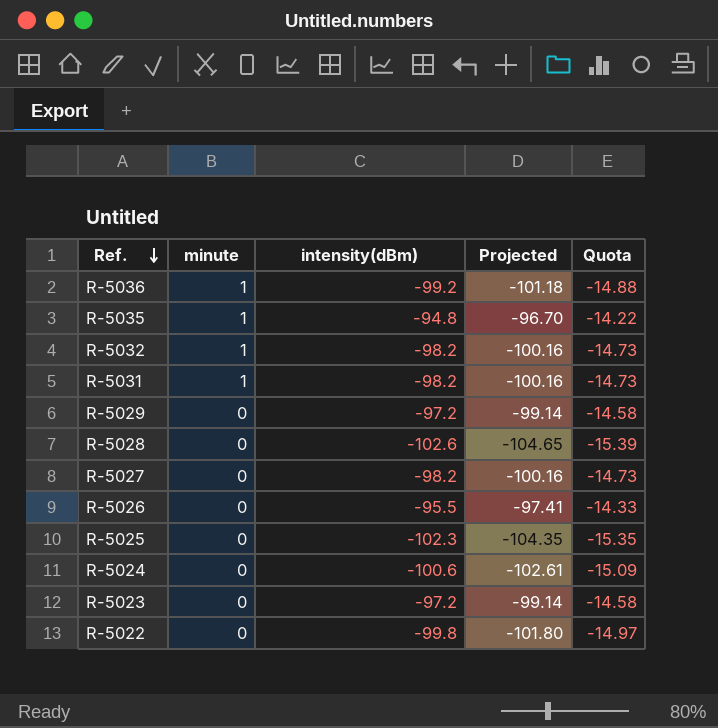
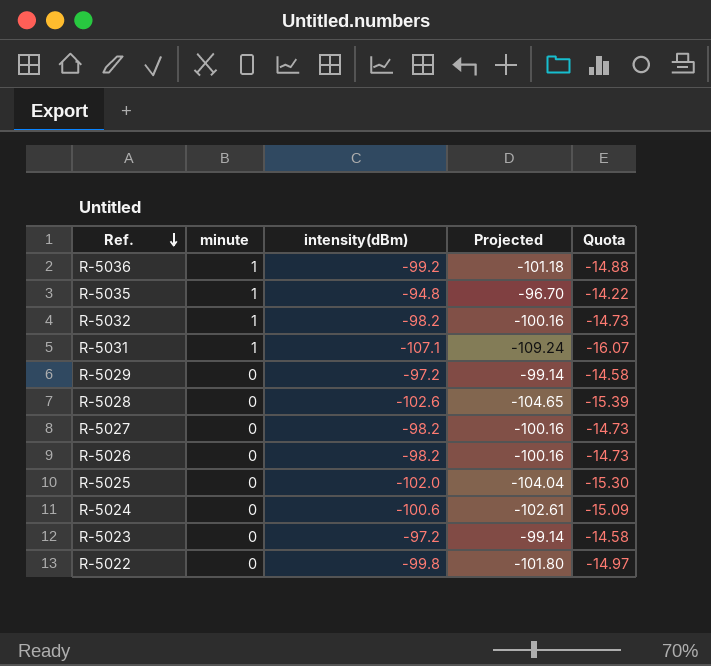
R-5031 | intensity(dBm): -98.2 -> -107.1
R-5031 | Projected: -100.16 -> -109.24
R-5031 | Quota: -14.73 -> -16.07
R-5026 | intensity(dBm): -95.5 -> -98.2
R-5026 | Projected: -97.41 -> -100.16
R-5026 | Quota: -14.33 -> -14.73
R-5025 | intensity(dBm): -102.3 -> -102.0
R-5025 | Projected: -104.35 -> -104.04
R-5025 | Quota: -15.35 -> -15.30

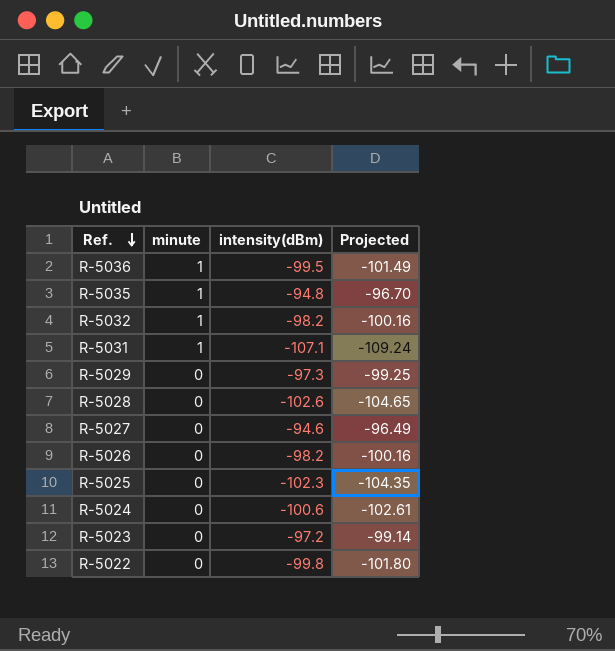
column Quota | formula: [intensity(dBm)] * 0.15 -> none
R-5036 | intensity(dBm): -99.2 -> -99.5
R-5036 | Projected: -101.18 -> -101.49
R-5029 | intensity(dBm): -97.2 -> -97.3
R-5029 | Projected: -99.14 -> -99.25
R-5027 | intensity(dBm): -98.2 -> -94.6
R-5027 | Projected: -100.16 -> -96.49
R-5025 | intensity(dBm): -102.0 -> -102.3
R-5025 | Projected: -104.04 -> -104.35

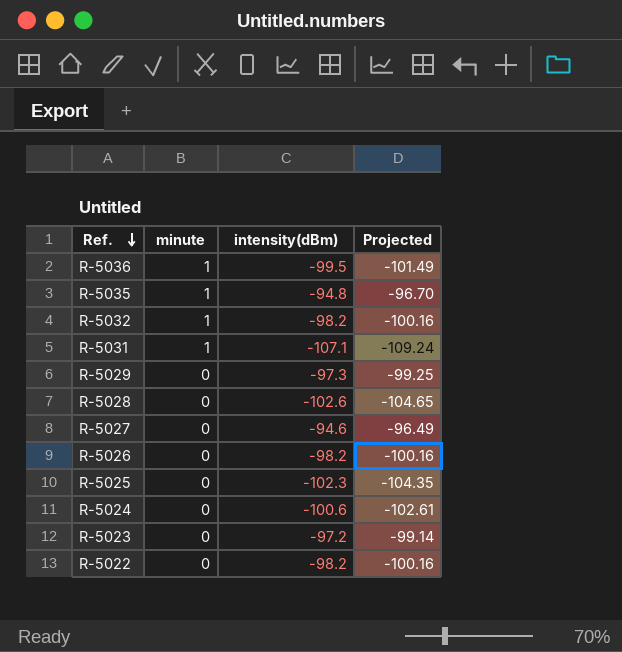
R-5022 | intensity(dBm): -99.8 -> -98.2
R-5022 | Projected: -101.80 -> -100.16

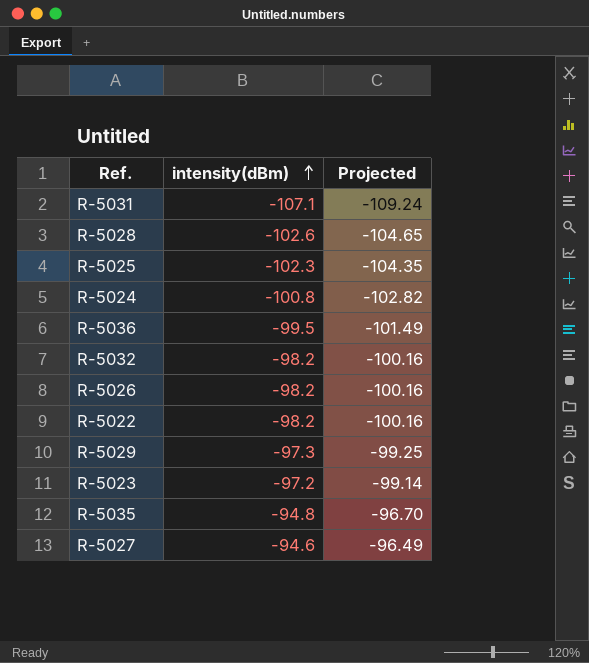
row order: Ref. descending -> intensity(dBm) ascending
column minute | position: 2 -> none
R-5024 | intensity(dBm): -100.6 -> -100.8
R-5024 | Projected: -102.61 -> -102.82

